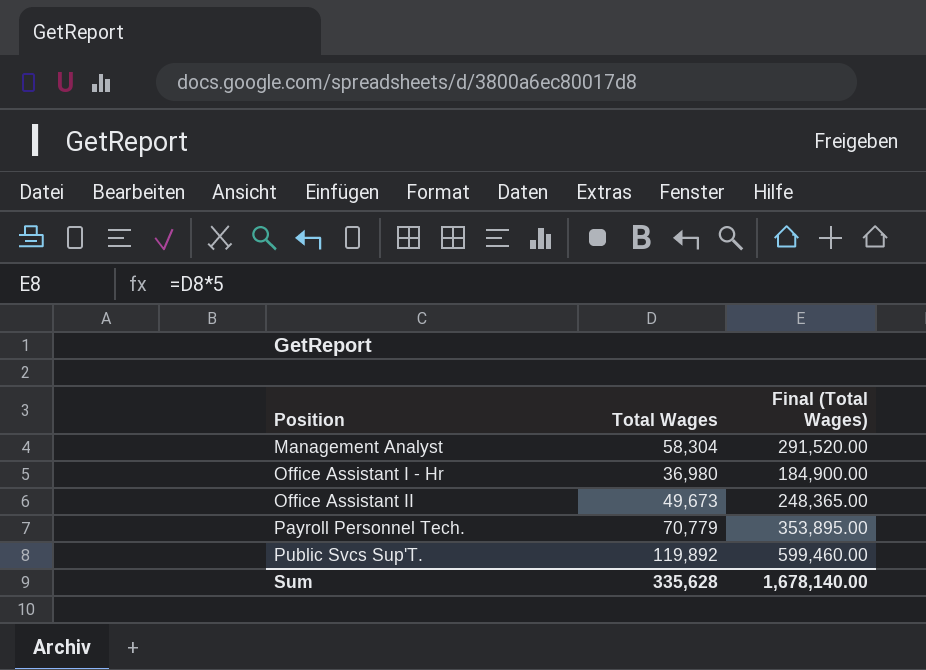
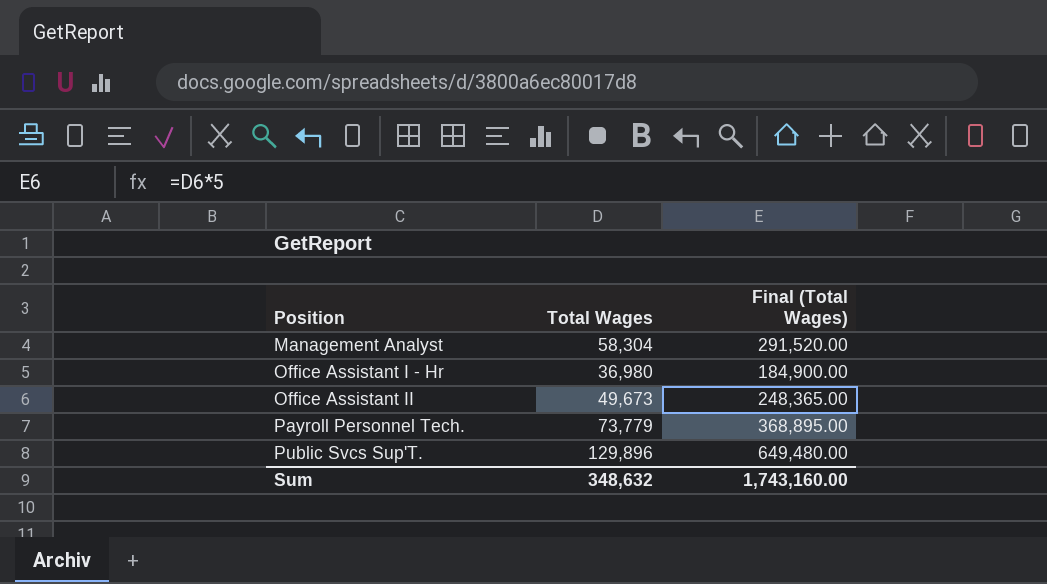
Payroll Personnel Tech. | Total Wages: 70,779 -> 73,779
Payroll Personnel Tech. | Final (Total Wages): 353,895.00 -> 368,895.00
Public Svcs Sup'T. | Total Wages: 119,892 -> 129,896
Public Svcs Sup'T. | Final (Total Wages): 599,460.00 -> 649,480.00
Sum | Total Wages: 335,628 -> 348,632
Sum | Final (Total Wages): 1,678,140.00 -> 1,743,160.00

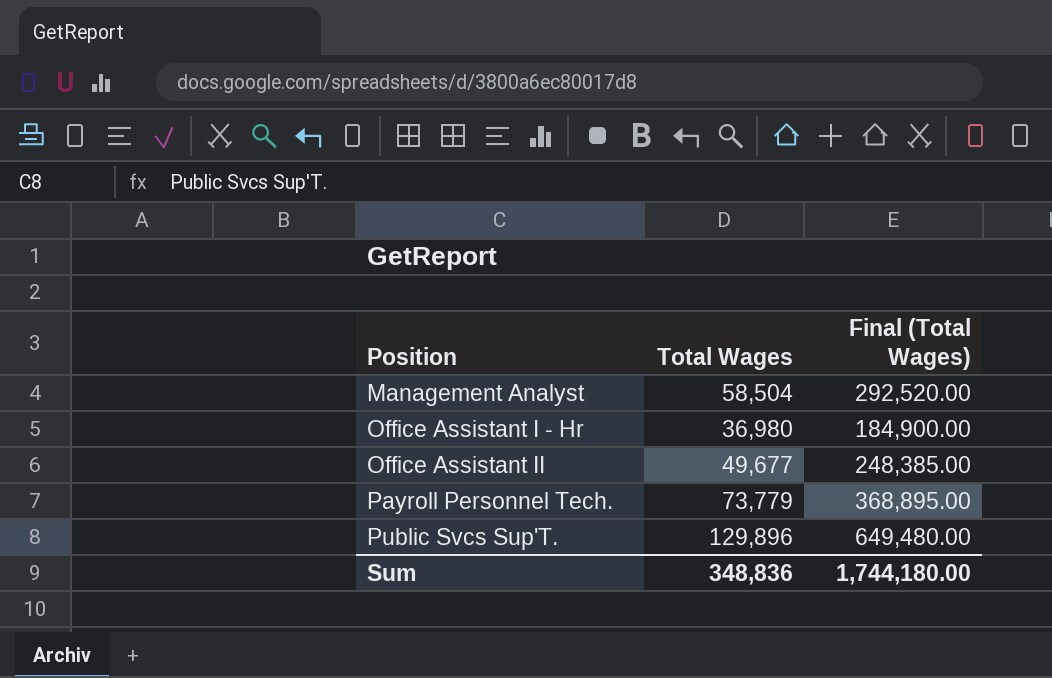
Management Analyst | Total Wages: 58,304 -> 58,504
Management Analyst | Final (Total Wages): 291,520.00 -> 292,520.00
Office Assistant II | Total Wages: 49,673 -> 49,677
Office Assistant II | Final (Total Wages): 248,365.00 -> 248,385.00
Sum | Total Wages: 348,632 -> 348,836
Sum | Final (Total Wages): 1,743,160.00 -> 1,744,180.00

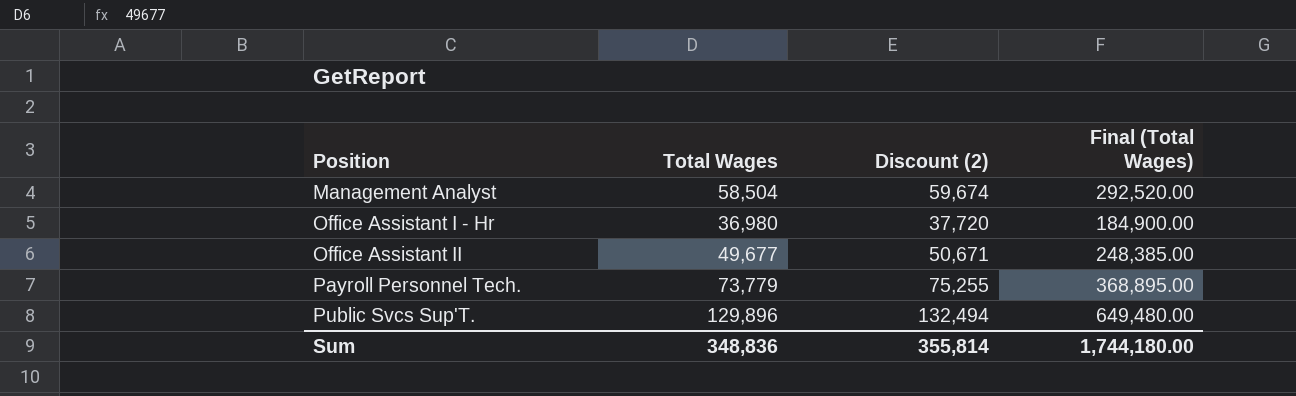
column Discount (2) | formula: none -> [Total Wages] * 1.02

